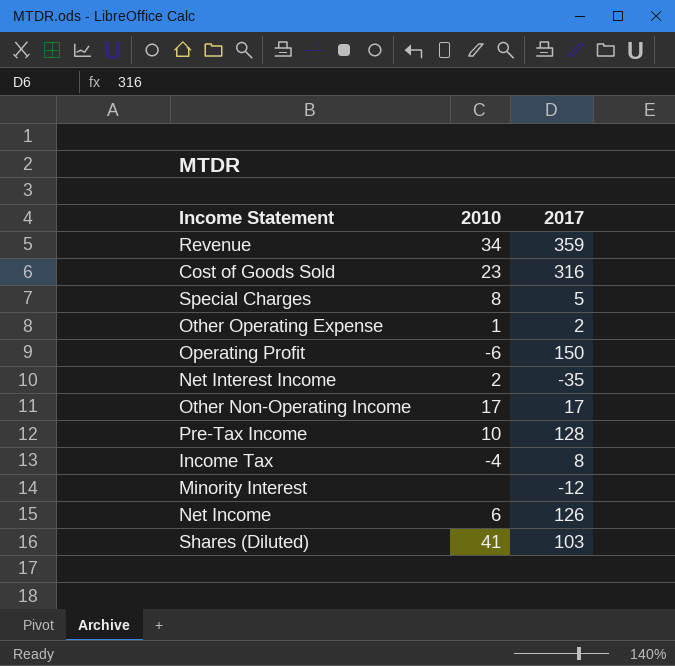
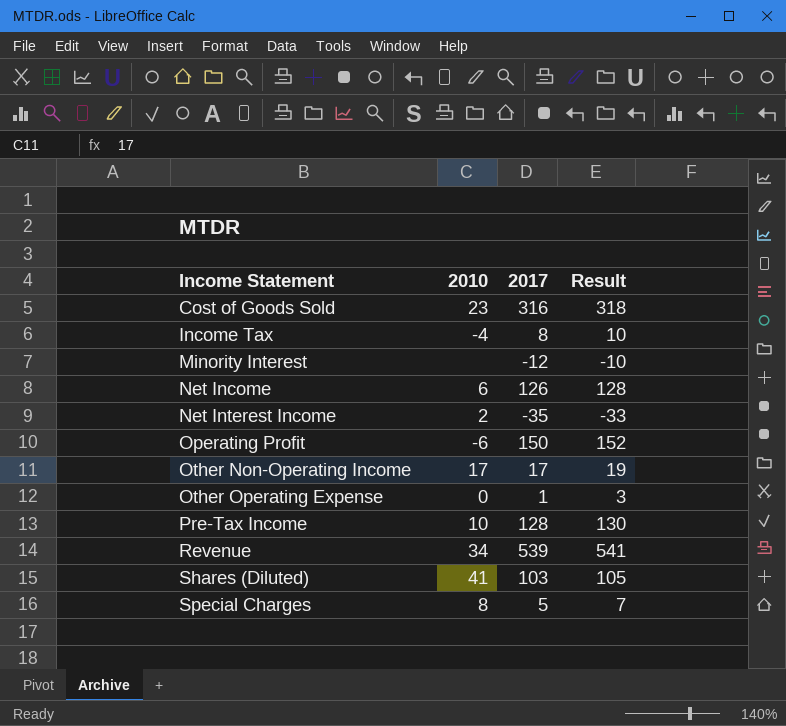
row order: none -> Income Statement ascending
column Result | formula: none -> [2017] + 2
Other Operating Expense | 2010: 1 -> 0
Other Operating Expense | 2017: 2 -> 1
Revenue | 2017: 359 -> 539

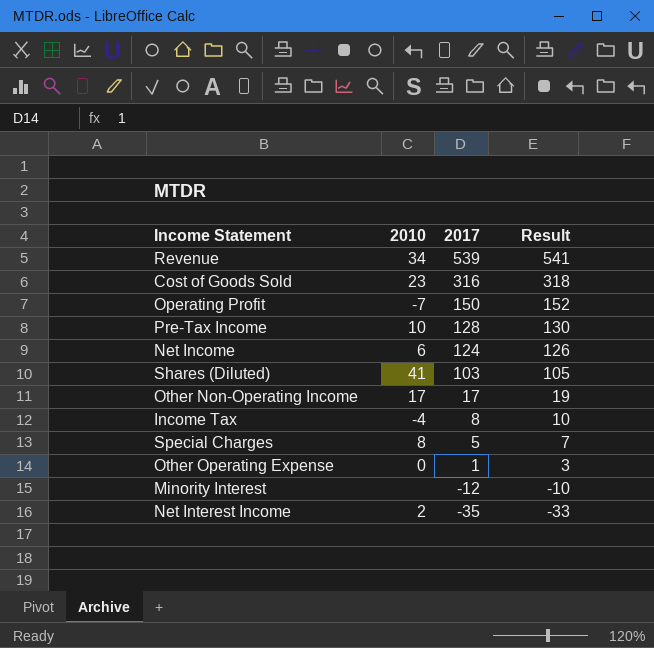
row order: Income Statement ascending -> 2017 descending
Operating Profit | 2010: -6 -> -7
Net Income | 2017: 126 -> 124
Net Income | Result: 128 -> 126

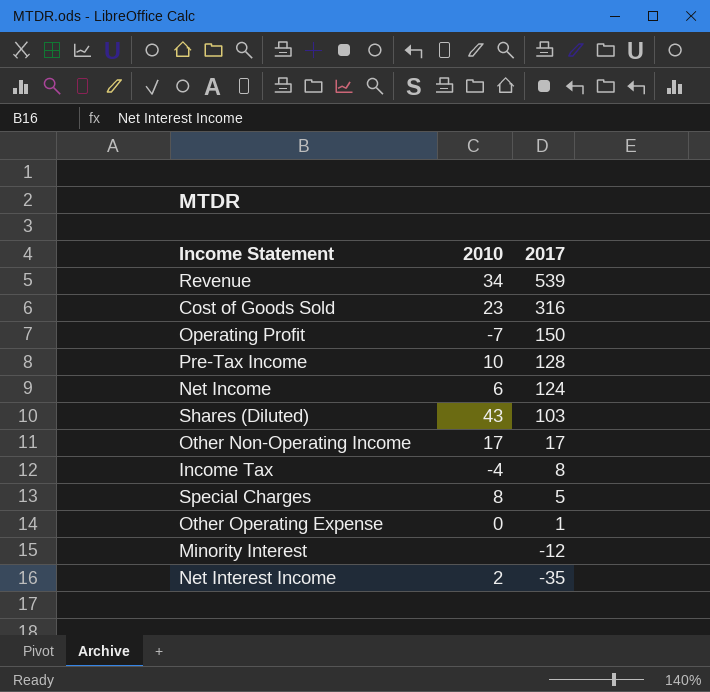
column Result | formula: [2017] + 2 -> none
Shares (Diluted) | 2010: 41 -> 43

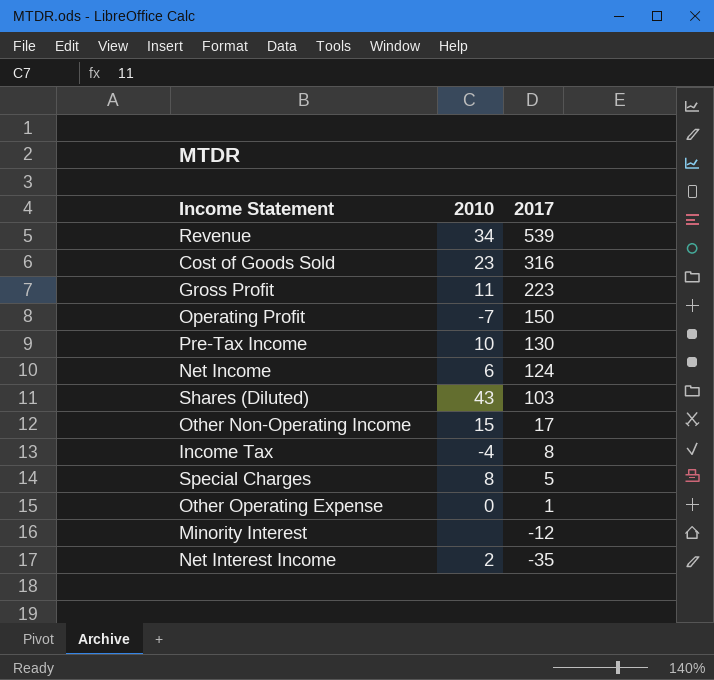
row Gross Profit: none -> 11 | 223
Pre-Tax Income | 2017: 128 -> 130
Other Non-Operating Income | 2010: 17 -> 15

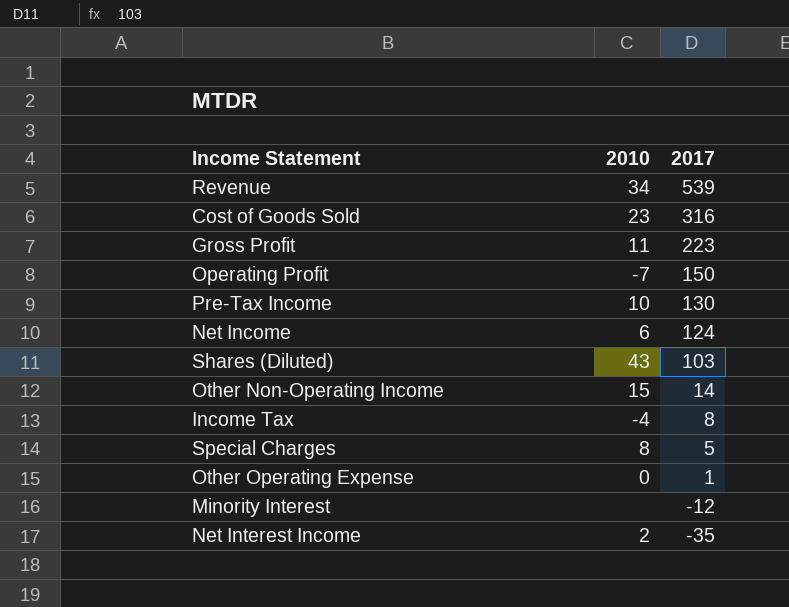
Other Non-Operating Income | 2017: 17 -> 14

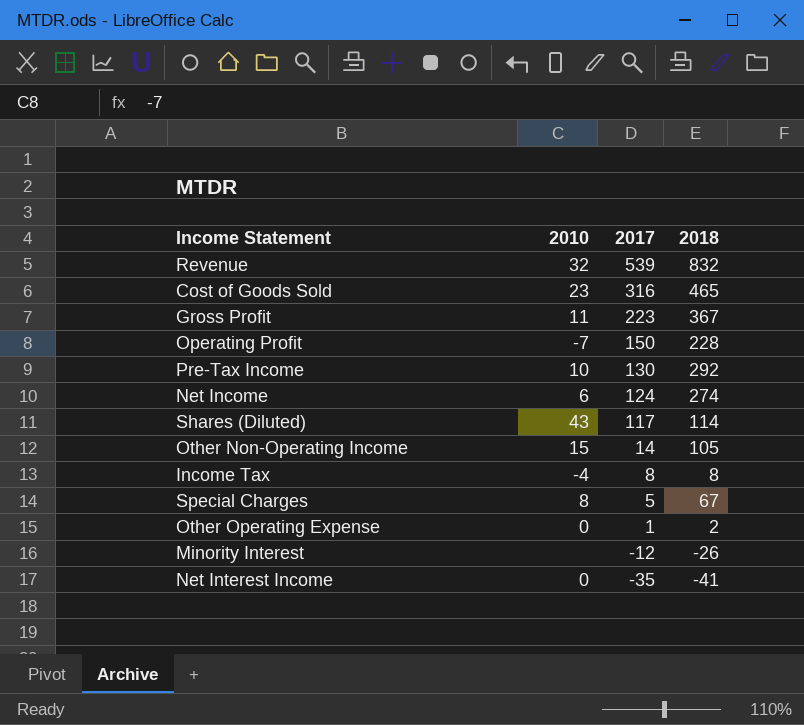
column 2018 | position: none -> 4
Revenue | 2010: 34 -> 32
Shares (Diluted) | 2017: 103 -> 117
Net Interest Income | 2010: 2 -> 0

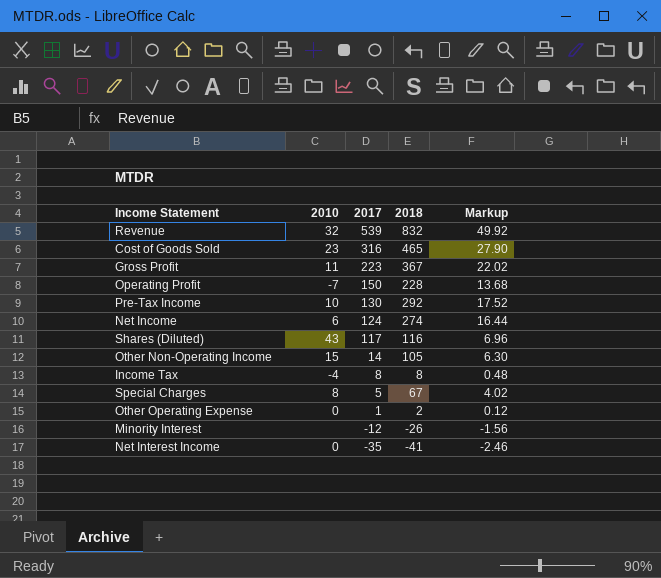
column Markup | formula: none -> [2018] * 0.06
Shares (Diluted) | 2018: 114 -> 116

